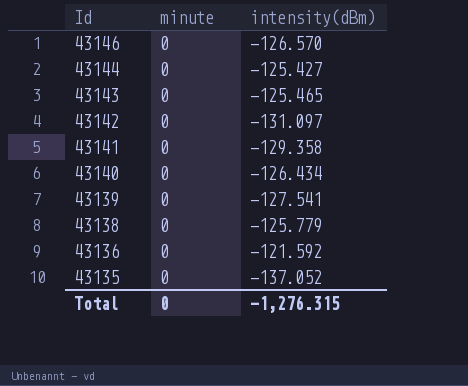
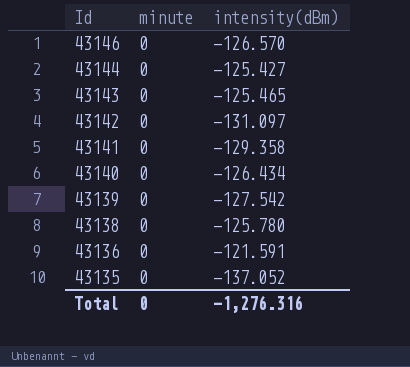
43139 | intensity(dBm): -127.541 -> -127.542
43138 | intensity(dBm): -125.779 -> -125.780
43136 | intensity(dBm): -121.592 -> -121.591
Total | intensity(dBm): -1,276.315 -> -1,276.316

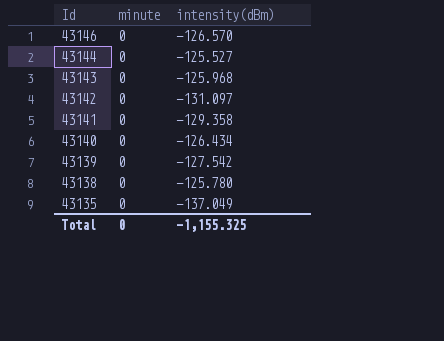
row 43136: 0 | -121.591 -> none
43144 | intensity(dBm): -125.427 -> -125.527
43143 | intensity(dBm): -125.465 -> -125.968
43135 | intensity(dBm): -137.052 -> -137.049
Total | intensity(dBm): -1,276.316 -> -1,155.325

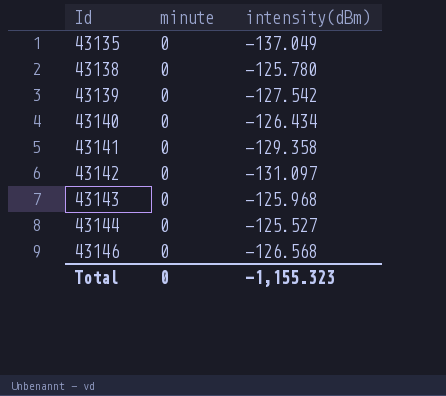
row order: Id descending -> Id ascending
43146 | intensity(dBm): -126.570 -> -126.568
Total | intensity(dBm): -1,155.325 -> -1,155.323

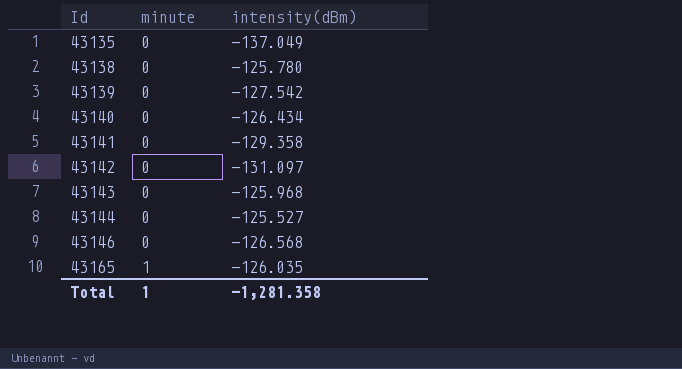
row 43165: none -> 1 | -126.035
Total | minute: 0 -> 1
Total | intensity(dBm): -1,155.323 -> -1,281.358

